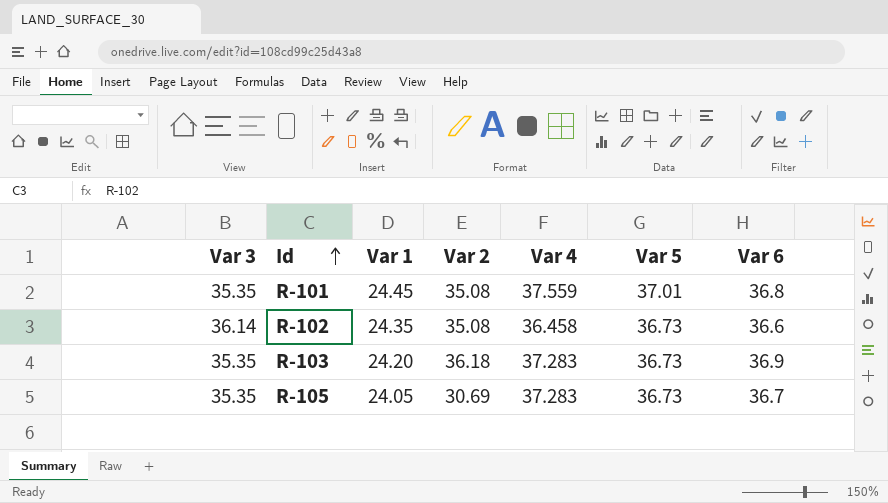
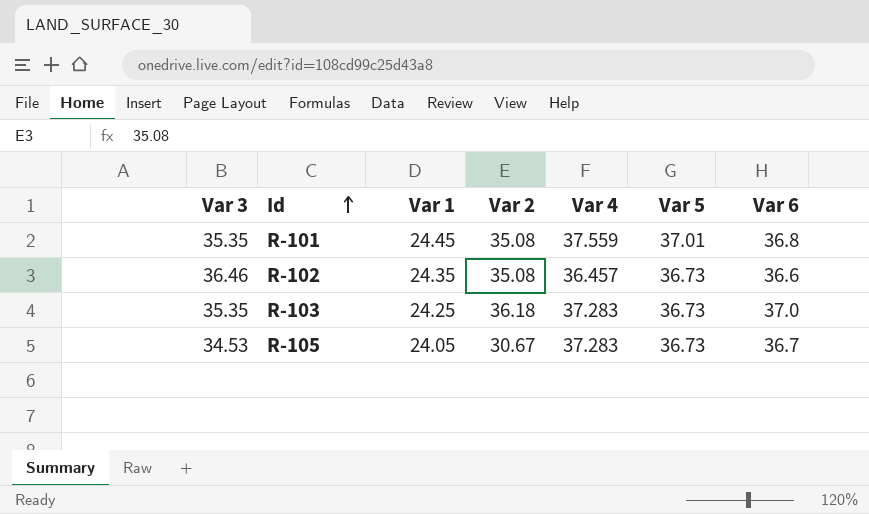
R-102 | Var 3: 36.14 -> 36.46
R-102 | Var 4: 36.458 -> 36.457
R-103 | Var 1: 24.20 -> 24.25
R-103 | Var 6: 36.9 -> 37.0
R-105 | Var 3: 35.35 -> 34.53
R-105 | Var 2: 30.69 -> 30.67

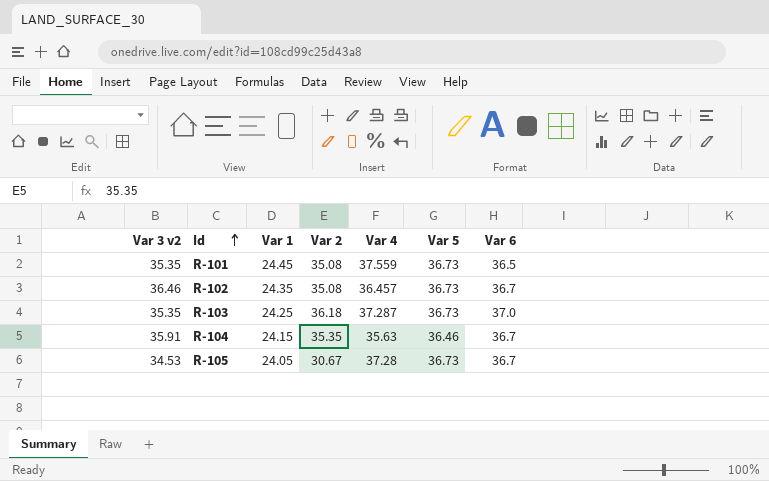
column name: Var 3 -> Var 3 v2
R-101 | Var 5: 37.01 -> 36.73
R-101 | Var 6: 36.8 -> 36.5
R-102 | Var 6: 36.6 -> 36.7
R-103 | Var 4: 37.283 -> 37.287
row R-104: none -> 35.91 | 24.15 | 35.35 | 35.63 | 36.46 | 36.7
R-105 | Var 4: 37.283 -> 37.28

